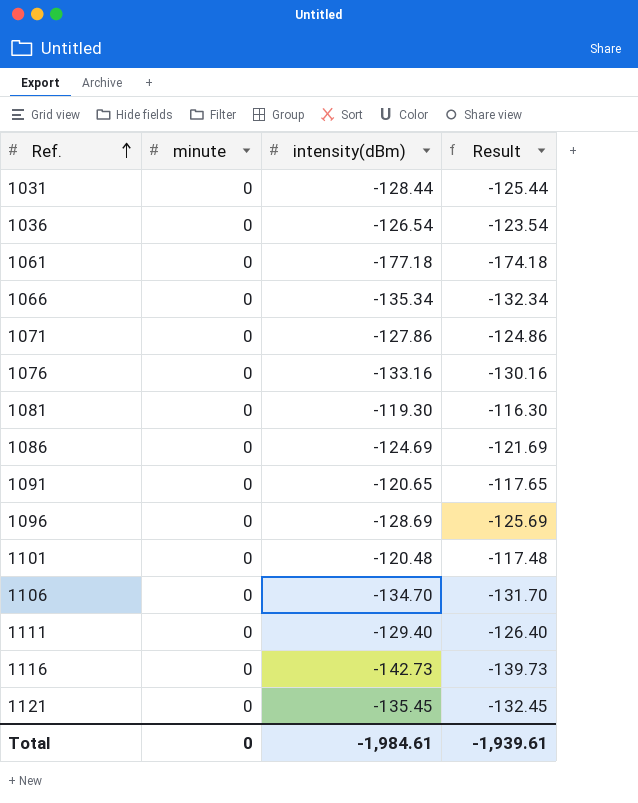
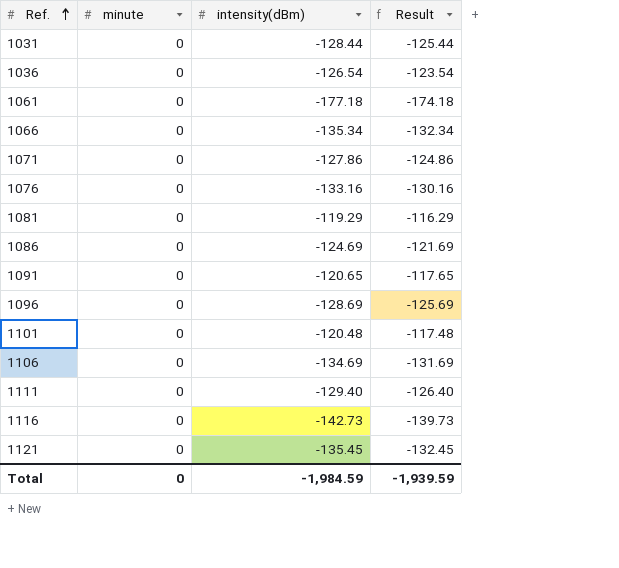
1081 | intensity(dBm): -119.30 -> -119.29
1081 | Result: -116.30 -> -116.29
1106 | intensity(dBm): -134.70 -> -134.69
1106 | Result: -131.70 -> -131.69
Total | intensity(dBm): -1,984.61 -> -1,984.59
Total | Result: -1,939.61 -> -1,939.59

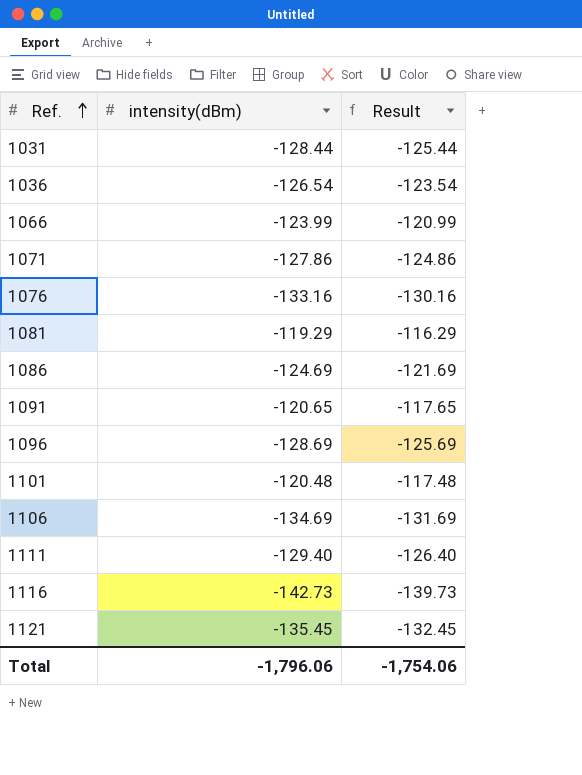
column minute | position: 2 -> none
row 1061: 0 | -177.18 | -174.18 -> none
1066 | intensity(dBm): -135.34 -> -123.99
1066 | Result: -132.34 -> -120.99
Total | intensity(dBm): -1,984.59 -> -1,796.06
Total | Result: -1,939.59 -> -1,754.06

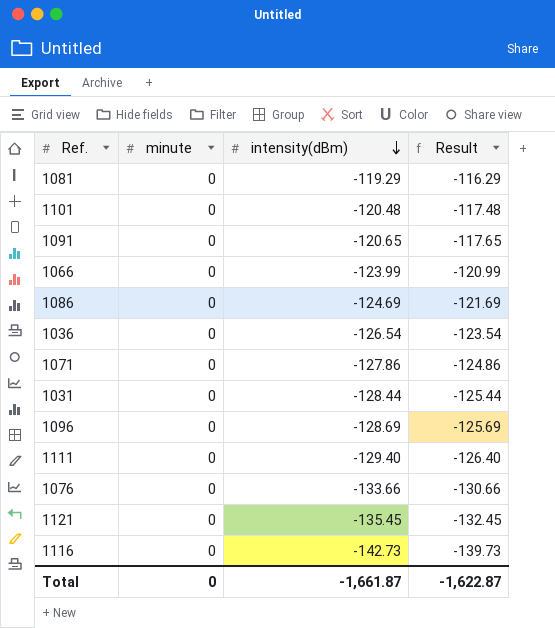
row order: Ref. ascending -> intensity(dBm) descending
column minute | position: none -> 2
row 1106: -134.69 | -131.69 -> none
1076 | intensity(dBm): -133.16 -> -133.66
1076 | Result: -130.16 -> -130.66
Total | intensity(dBm): -1,796.06 -> -1,661.87
Total | Result: -1,754.06 -> -1,622.87

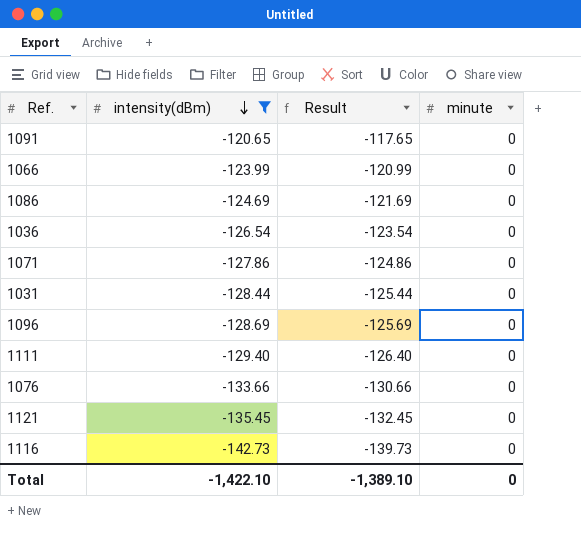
filter: none -> intensity(dBm) <= -120.65
column minute | position: 2 -> 4
Total | intensity(dBm): -1,661.87 -> -1,422.10
Total | Result: -1,622.87 -> -1,389.10

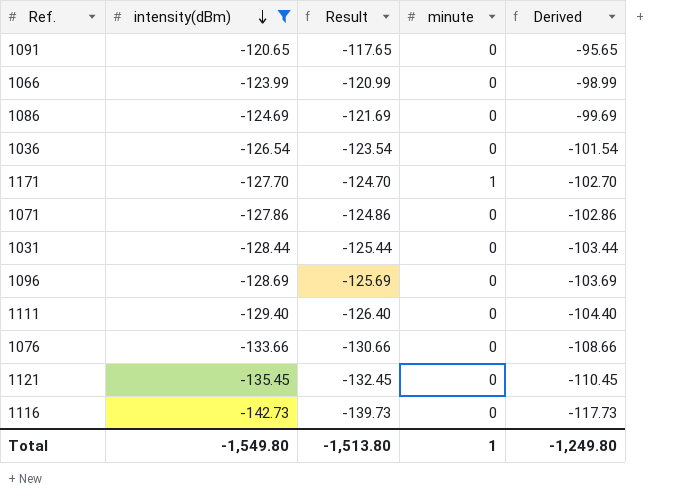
column Derived | formula: none -> [intensity(dBm)] + 25
row 1171: none -> -127.70 | -124.70 | 1 | -102.70
Total | intensity(dBm): -1,422.10 -> -1,549.80
Total | Result: -1,389.10 -> -1,513.80
Total | minute: 0 -> 1

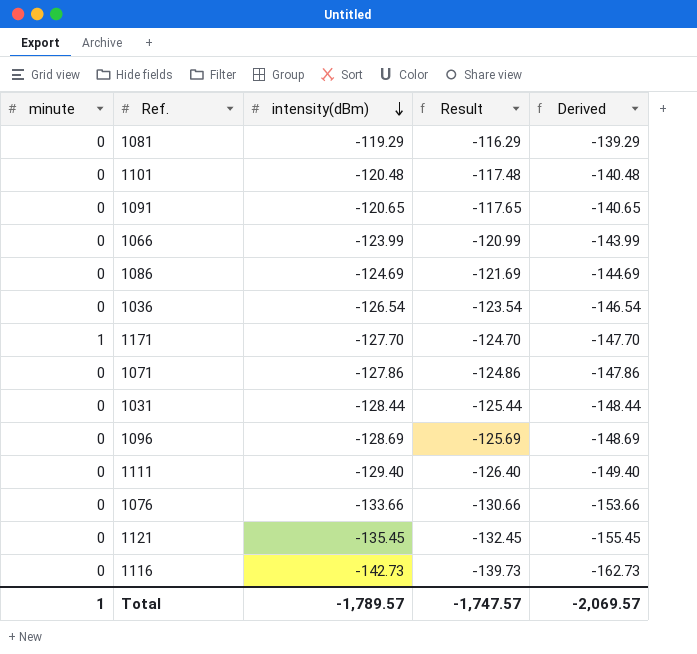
filter: intensity(dBm) <= -120.65 -> none
column minute | position: 4 -> 1
column Derived | formula: [intensity(dBm)] + 25 -> [intensity(dBm)] - 20
Total | intensity(dBm): -1,549.80 -> -1,789.57
Total | Result: -1,513.80 -> -1,747.57
Total | Derived: -1,249.80 -> -2,069.57

